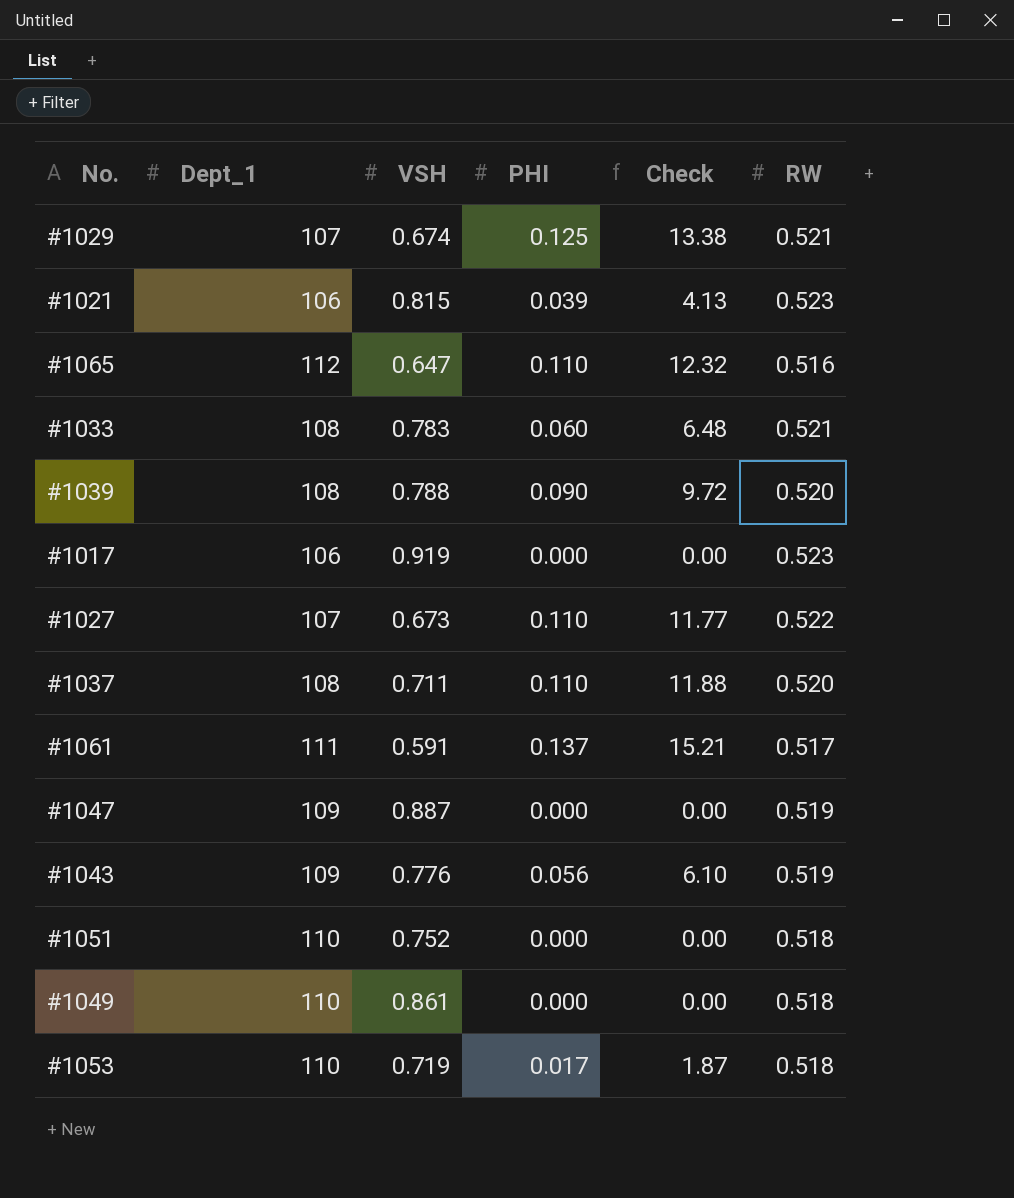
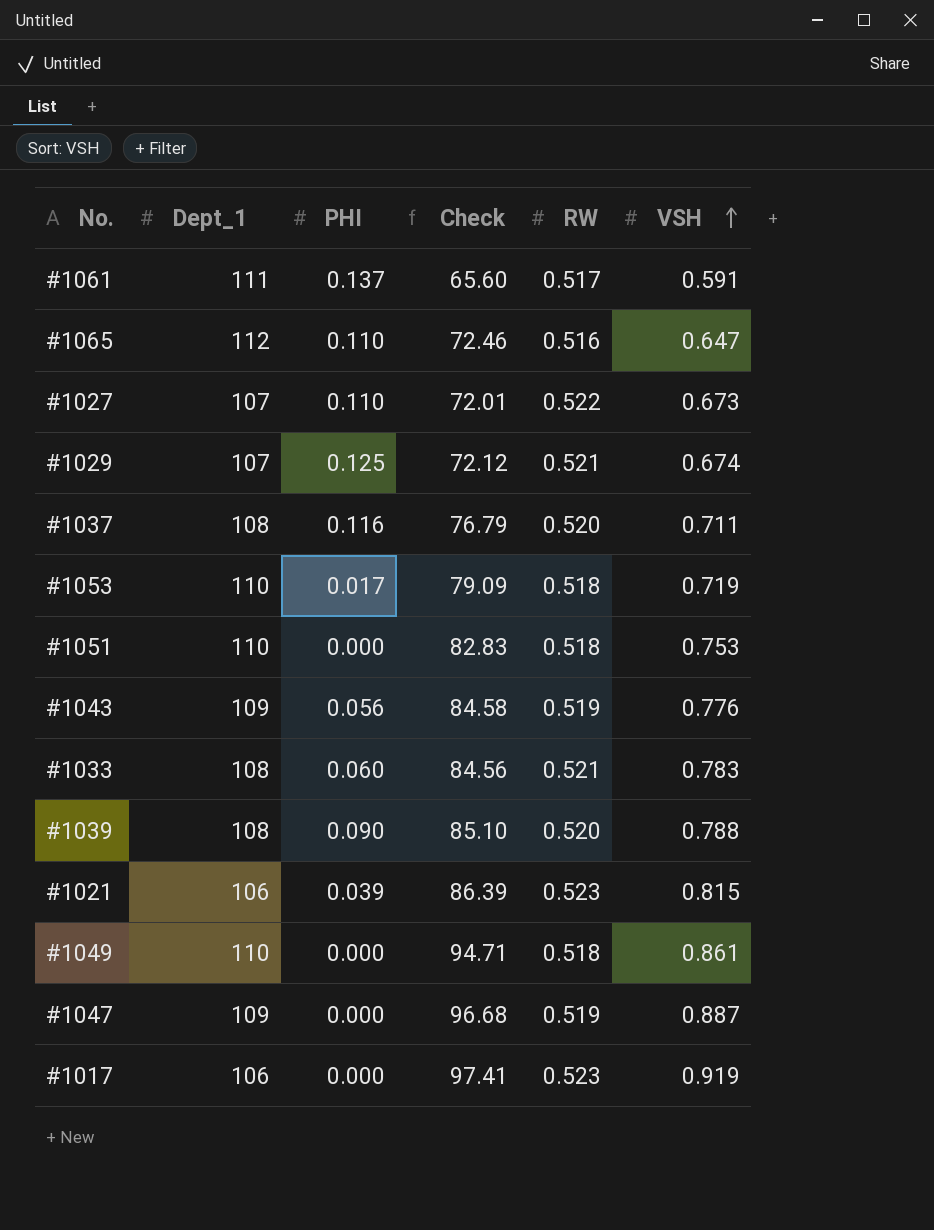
row order: none -> VSH ascending
column Check | formula: [Dept_1] * [PHI] -> [Dept_1] * [VSH]
column VSH | position: 3 -> 6
#1037 | PHI: 0.110 -> 0.116
#1051 | VSH: 0.752 -> 0.753

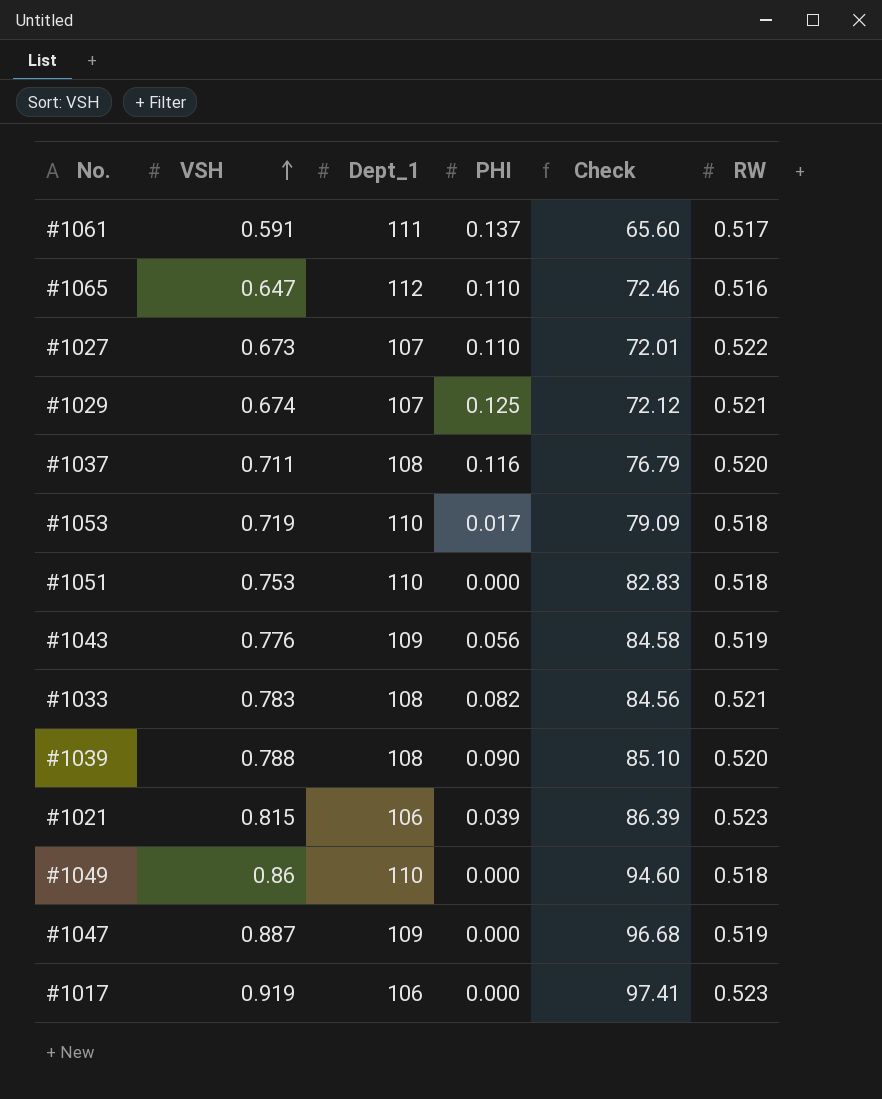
column VSH | position: 6 -> 2
#1033 | PHI: 0.060 -> 0.082
#1049 | VSH: 0.861 -> 0.86
#1049 | Check: 94.71 -> 94.60

